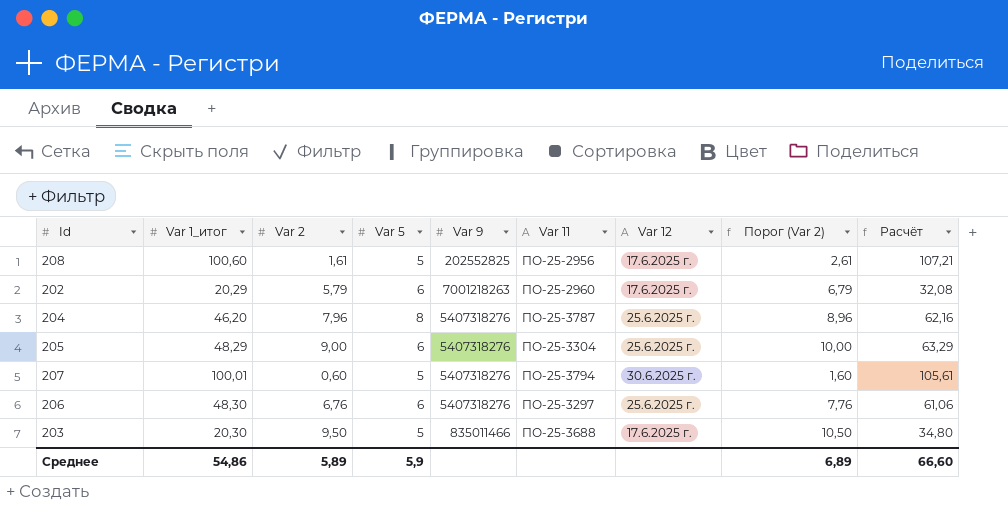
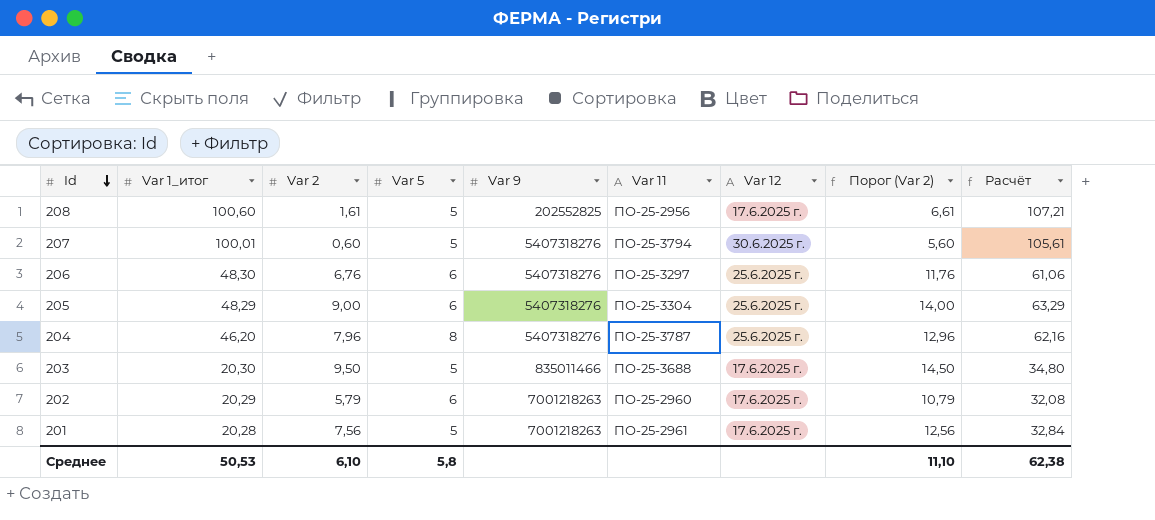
row order: none -> Id descending
column Порог (Var 2) | formula: [Var 2] + 1 -> [Var 2] + 5
row 201: none -> 20,28 | 7,56 | 5 | 7001218263 | ПО-25-2961 | 17.6.2025 г. | 12,56 | 32,84
Среднее | Var 1_итог: 54,86 -> 50,53
Среднее | Var 2: 5,89 -> 6,10
Среднее | Var 5: 5,9 -> 5,8
Среднее | Порог (Var 2): 6,89 -> 11,10
Среднее | Расчёт: 66,60 -> 62,38

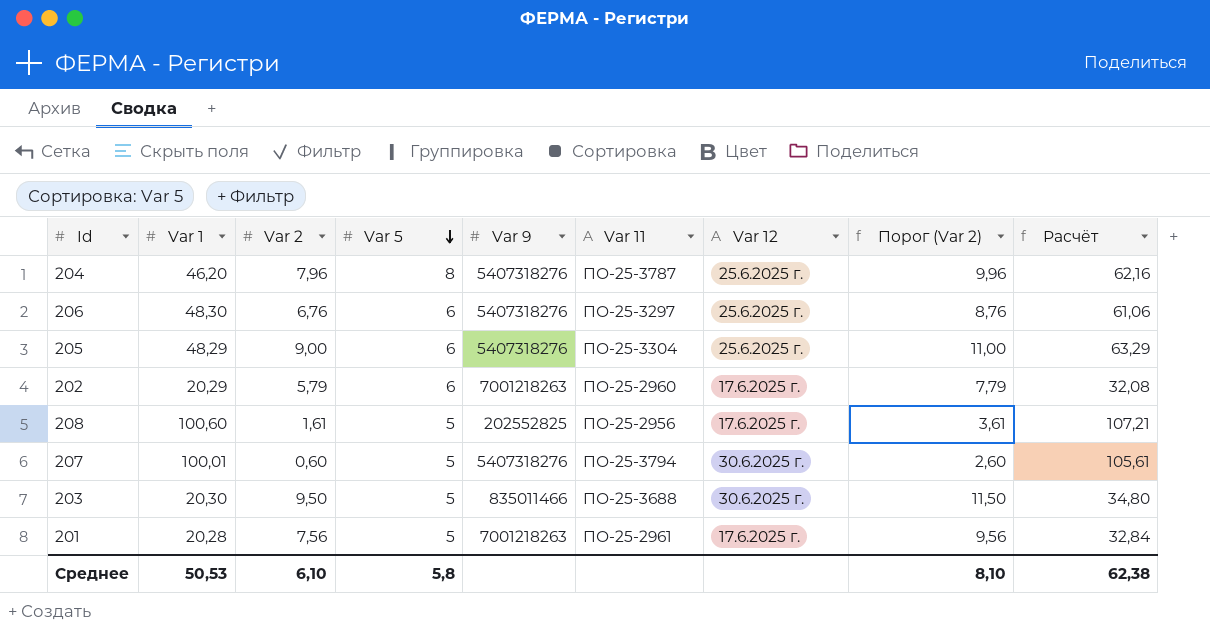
row order: Id descending -> Var 5 descending
column name: Var 1_итог -> Var 1
column Порог (Var 2) | formula: [Var 2] + 5 -> [Var 2] + 2
203 | Var 12: 17.6.2025 г. -> 30.6.2025 г.
Среднее | Порог (Var 2): 11,10 -> 8,10

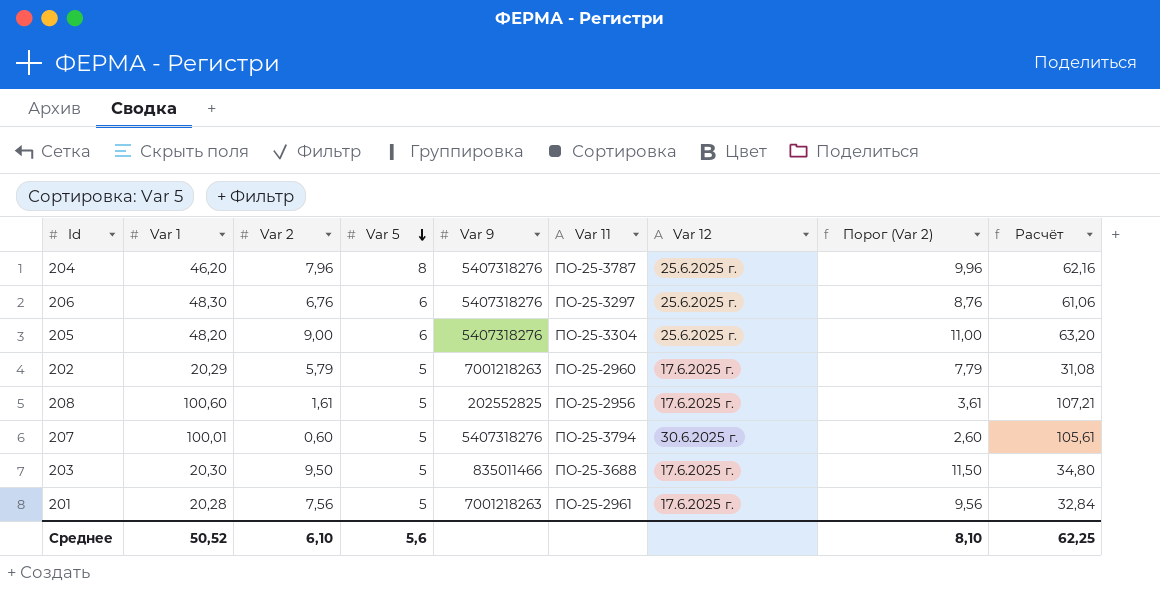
205 | Var 1: 48,29 -> 48,20
205 | Расчёт: 63,29 -> 63,20
202 | Var 5: 6 -> 5
202 | Расчёт: 32,08 -> 31,08
203 | Var 12: 30.6.2025 г. -> 17.6.2025 г.
Среднее | Var 1: 50,53 -> 50,52
Среднее | Var 5: 5,8 -> 5,6
Среднее | Расчёт: 62,38 -> 62,25

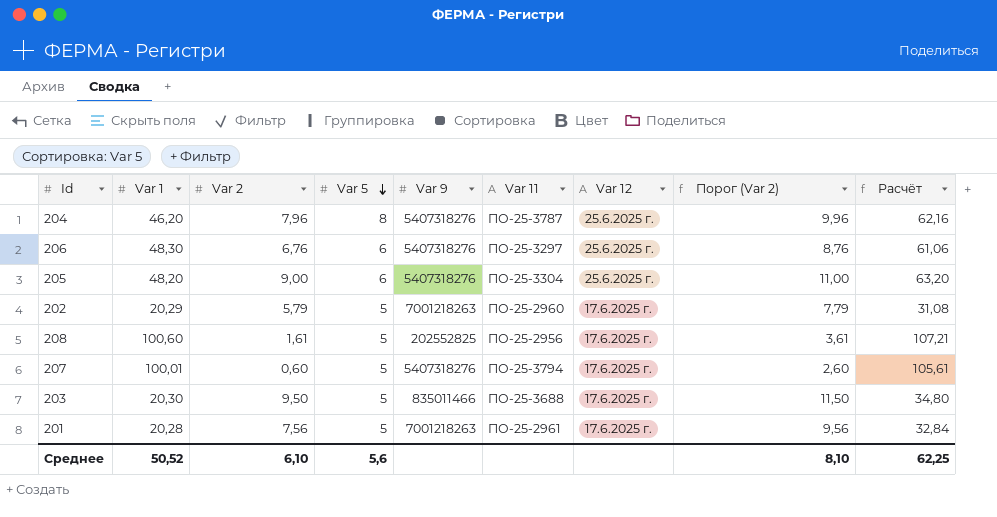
207 | Var 12: 30.6.2025 г. -> 17.6.2025 г.

